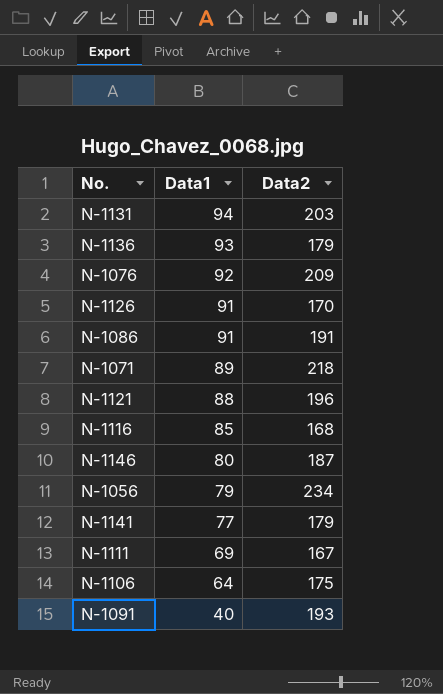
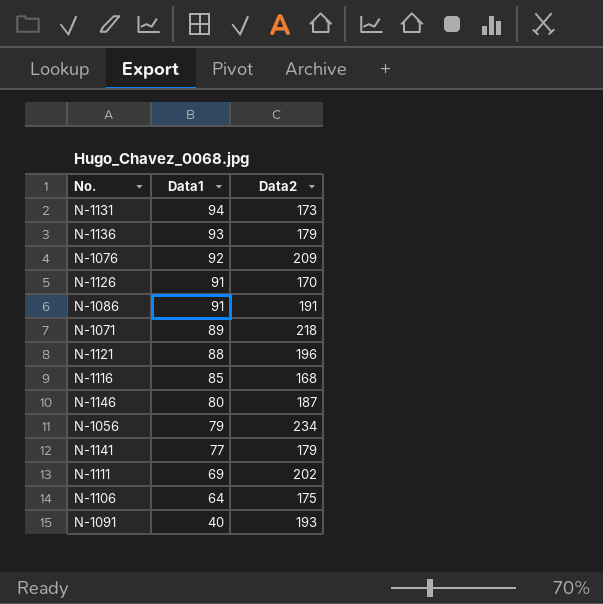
N-1131 | Data2: 203 -> 173
N-1111 | Data2: 167 -> 202

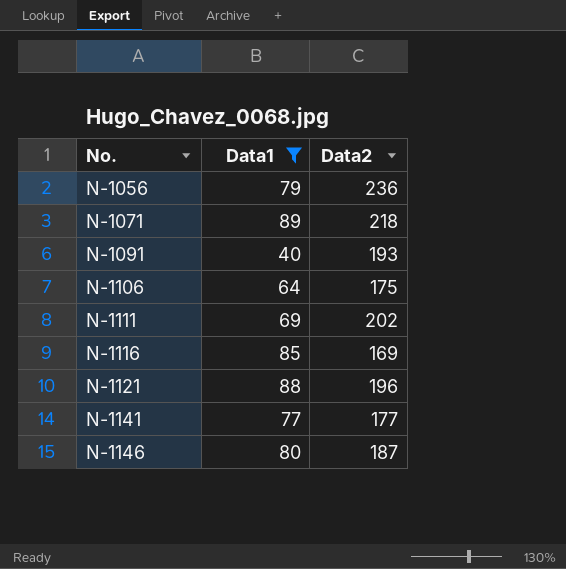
filter: none -> Data1 <= 89
row order: Data1 descending -> No. ascending
N-1056 | Data2: 234 -> 236
N-1116 | Data2: 168 -> 169
N-1141 | Data2: 179 -> 177

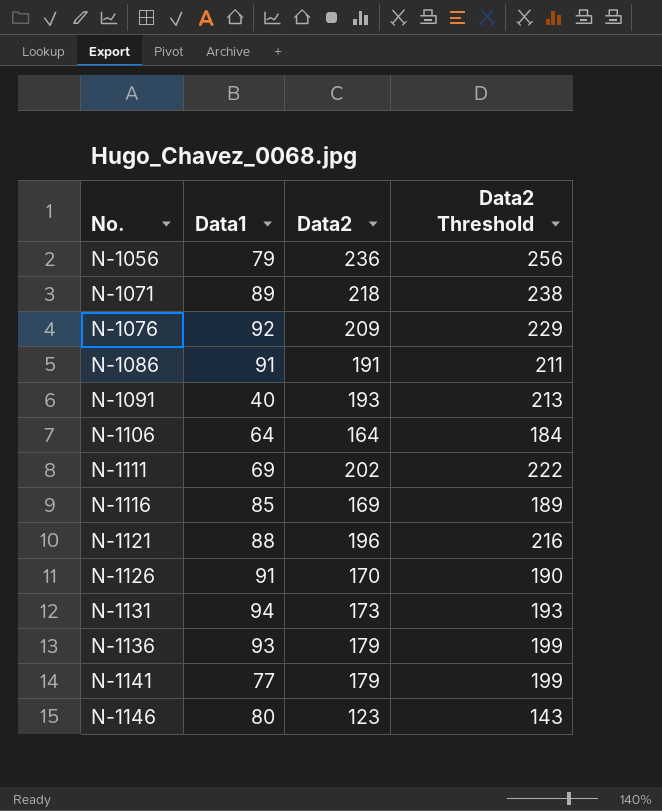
filter: Data1 <= 89 -> none
column Data2 Threshold | formula: none -> [Data2] + 20
N-1106 | Data2: 175 -> 164
N-1141 | Data2: 177 -> 179
N-1146 | Data2: 187 -> 123

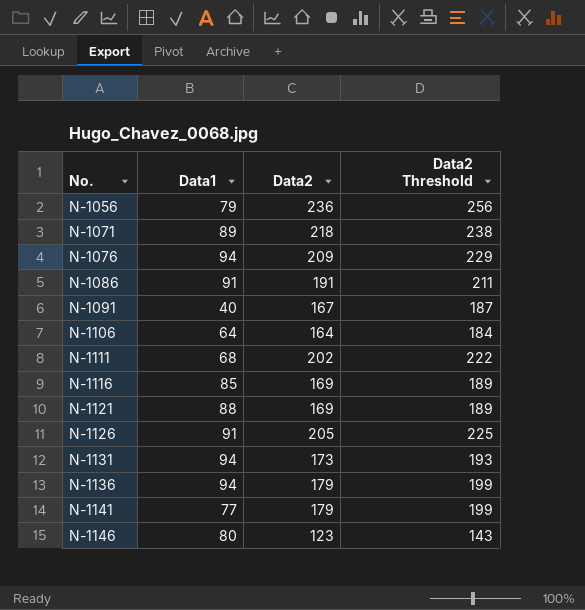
N-1076 | Data1: 92 -> 94
N-1091 | Data2: 193 -> 167
N-1091 | Data2 Threshold: 213 -> 187
N-1111 | Data1: 69 -> 68
N-1121 | Data2: 196 -> 169
N-1121 | Data2 Threshold: 216 -> 189
N-1126 | Data2: 170 -> 205
N-1126 | Data2 Threshold: 190 -> 225
N-1136 | Data1: 93 -> 94

